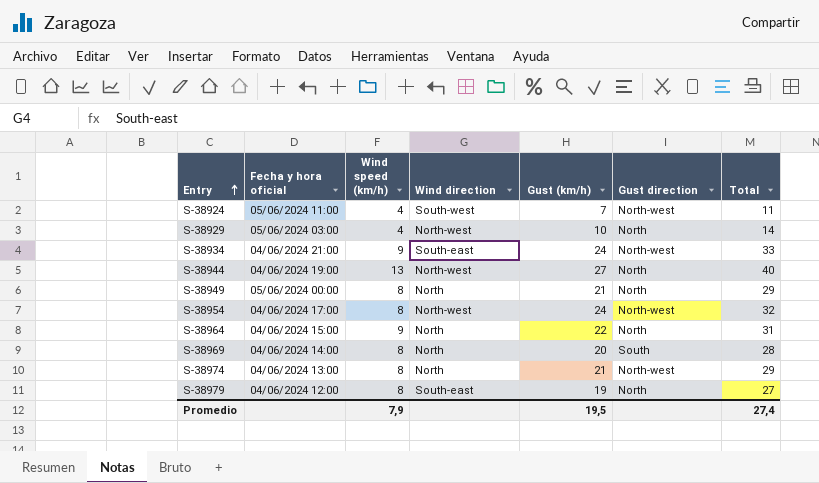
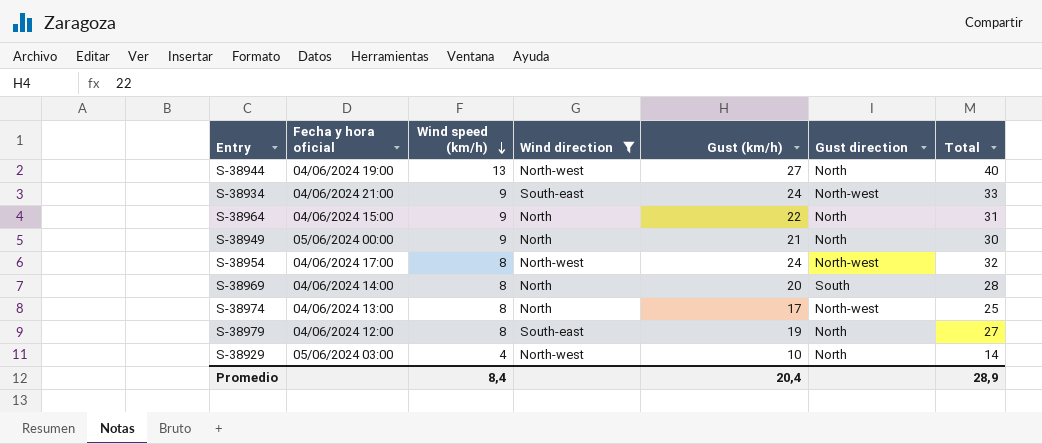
filter: none -> Wind direction != South-west
row order: Entry ascending -> Wind speed (km/h) descending
S-38949 | Wind speed (km/h): 8 -> 9
S-38949 | Total: 29 -> 30
S-38974 | Gust (km/h): 21 -> 17
S-38974 | Total: 29 -> 25
Promedio | Wind speed (km/h): 7,9 -> 8,4
Promedio | Gust (km/h): 19,5 -> 20,4
Promedio | Total: 27,4 -> 28,9

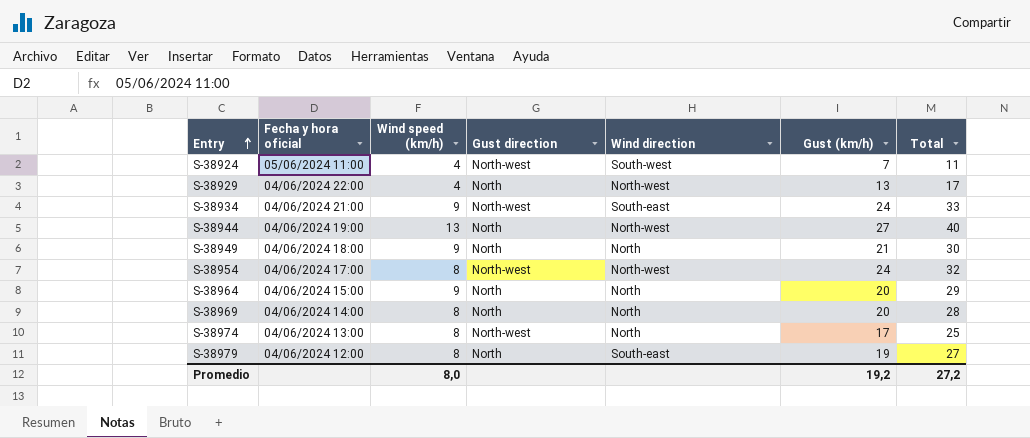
filter: Wind direction != South-west -> none
row order: Wind speed (km/h) descending -> Entry ascending
column Gust direction | position: 6 -> 4
S-38929 | Fecha y hora oficial: 05/06/2024 03:00 -> 04/06/2024 22:00
S-38929 | Gust (km/h): 10 -> 13
S-38929 | Total: 14 -> 17
S-38949 | Fecha y hora oficial: 05/06/2024 00:00 -> 04/06/2024 18:00
S-38964 | Gust (km/h): 22 -> 20
S-38964 | Total: 31 -> 29
S-38969 | Gust direction: South -> North
Promedio | Wind speed (km/h): 8,4 -> 8,0
Promedio | Gust (km/h): 20,4 -> 19,2
Promedio | Total: 28,9 -> 27,2

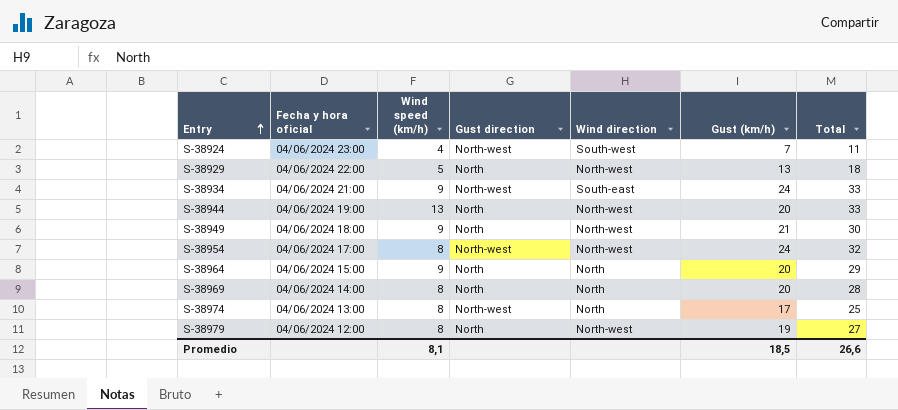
S-38924 | Fecha y hora oficial: 05/06/2024 11:00 -> 04/06/2024 23:00
S-38929 | Wind speed (km/h): 4 -> 5
S-38929 | Total: 17 -> 18
S-38944 | Gust (km/h): 27 -> 20
S-38944 | Total: 40 -> 33
S-38949 | Wind direction: North -> North-west
S-38979 | Wind direction: South-east -> North-west
Promedio | Wind speed (km/h): 8,0 -> 8,1
Promedio | Gust (km/h): 19,2 -> 18,5
Promedio | Total: 27,2 -> 26,6

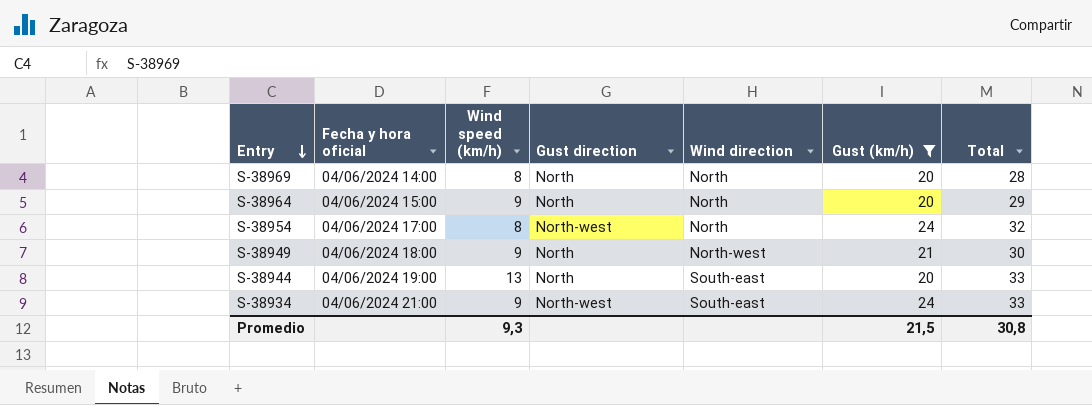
filter: none -> Gust (km/h) >= 20
row order: Entry ascending -> Entry descending
S-38954 | Wind direction: North-west -> North
S-38944 | Wind direction: North-west -> South-east
Promedio | Wind speed (km/h): 8,1 -> 9,3
Promedio | Gust (km/h): 18,5 -> 21,5
Promedio | Total: 26,6 -> 30,8

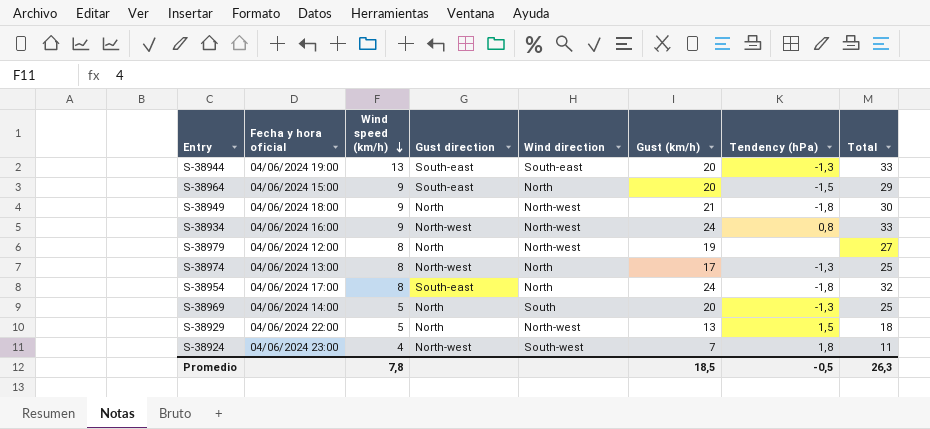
filter: Gust (km/h) >= 20 -> none
row order: Entry descending -> Wind speed (km/h) descending
column Tendency (hPa) | position: none -> 7
S-38944 | Gust direction: North -> South-east
S-38964 | Gust direction: North -> South-east
S-38934 | Fecha y hora oficial: 04/06/2024 21:00 -> 04/06/2024 16:00
S-38934 | Wind direction: South-east -> North-west
S-38954 | Gust direction: North-west -> South-east
S-38969 | Wind speed (km/h): 8 -> 5
S-38969 | Wind direction: North -> South
S-38969 | Total: 28 -> 25
Promedio | Wind speed (km/h): 9,3 -> 7,8
Promedio | Gust (km/h): 21,5 -> 18,5
Promedio | Total: 30,8 -> 26,3

